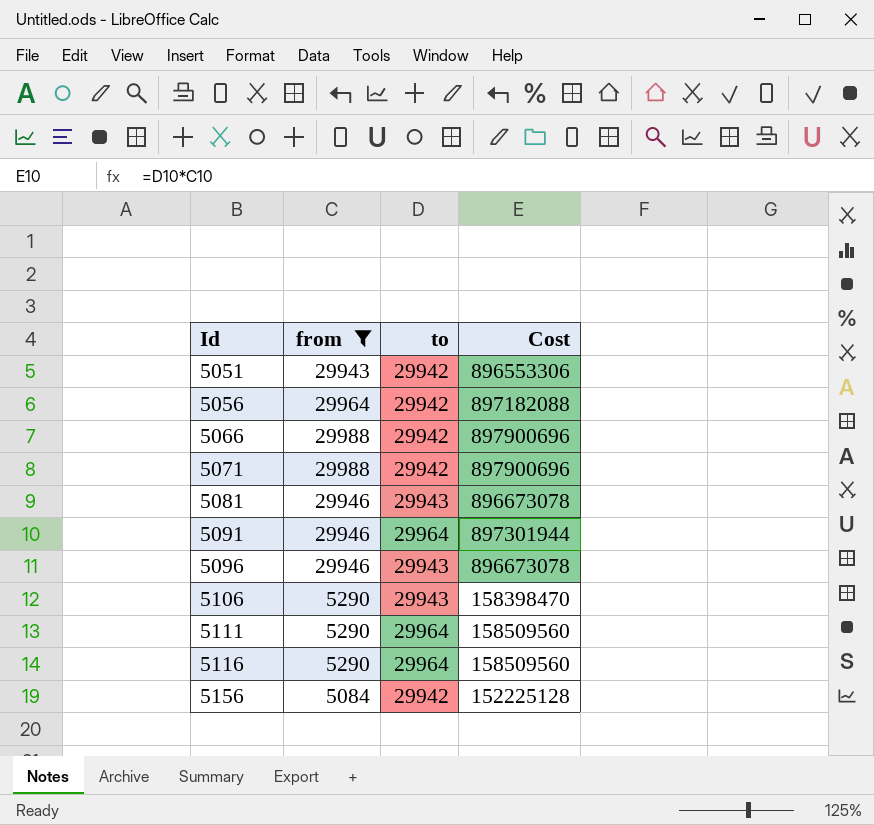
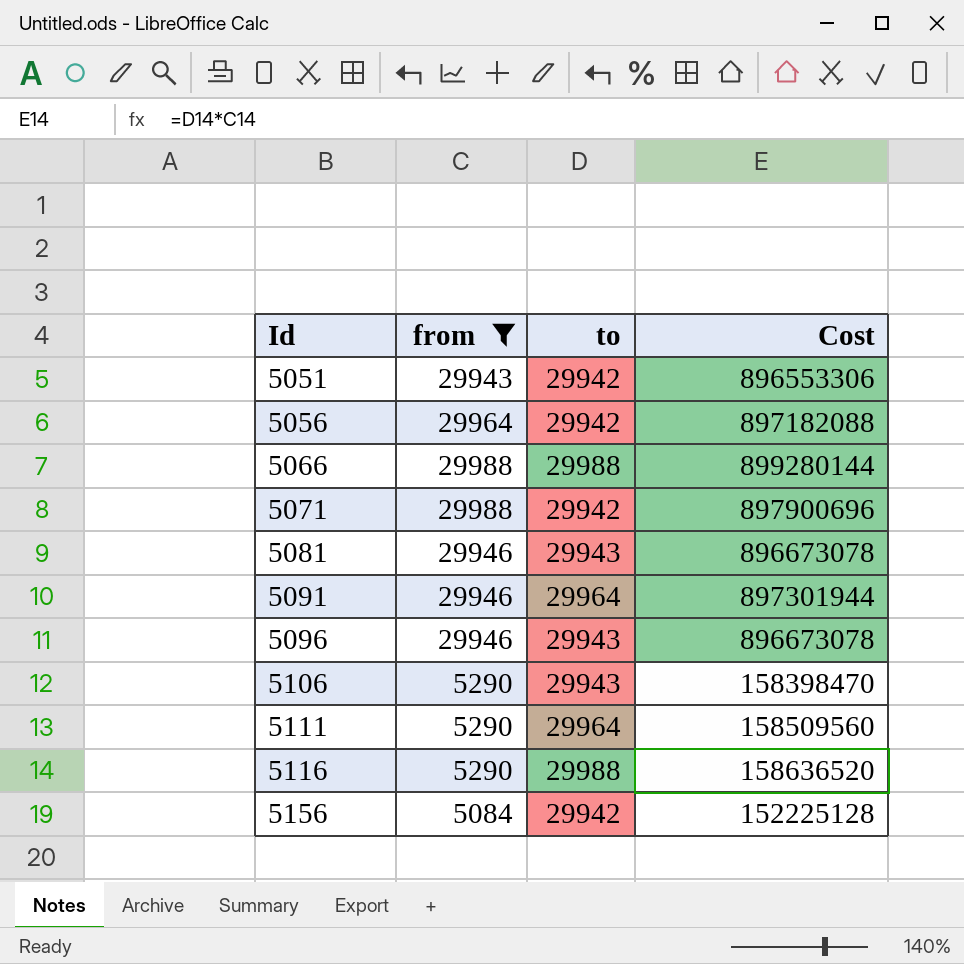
5066 | to: 29942 -> 29988
5066 | Cost: 897900696 -> 899280144
5116 | to: 29964 -> 29988
5116 | Cost: 158509560 -> 158636520

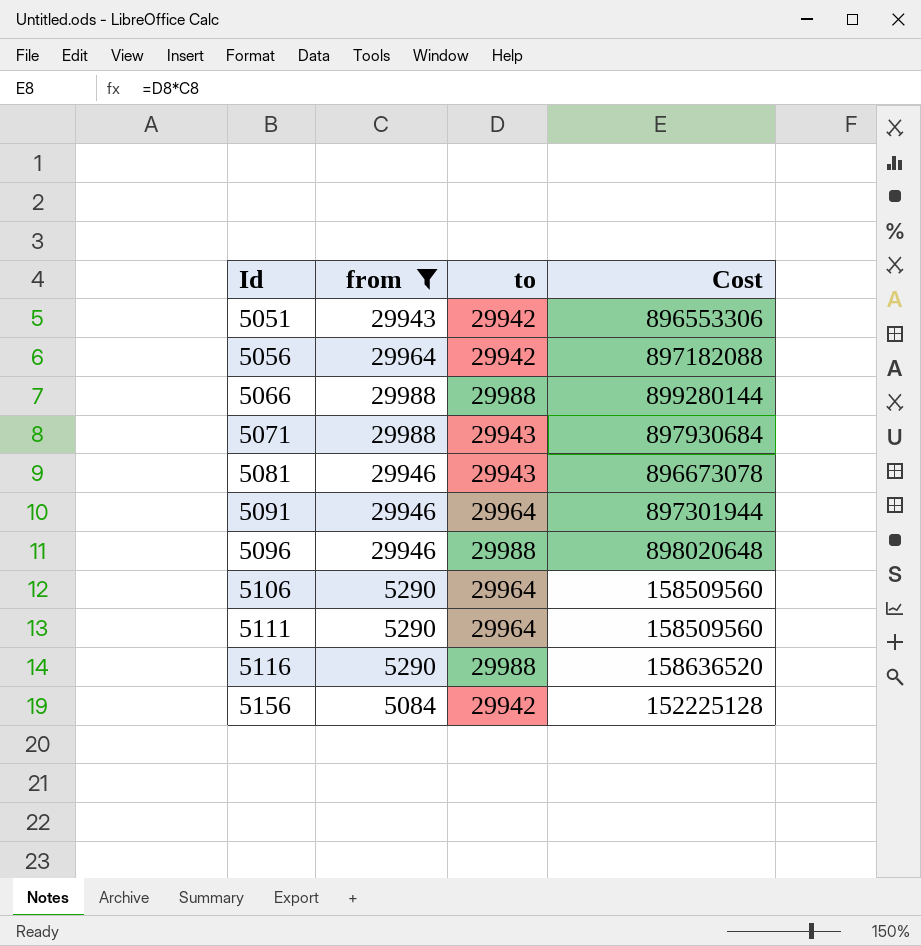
5071 | to: 29942 -> 29943
5071 | Cost: 897900696 -> 897930684
5096 | to: 29943 -> 29988
5096 | Cost: 896673078 -> 898020648
5106 | to: 29943 -> 29964
5106 | Cost: 158398470 -> 158509560

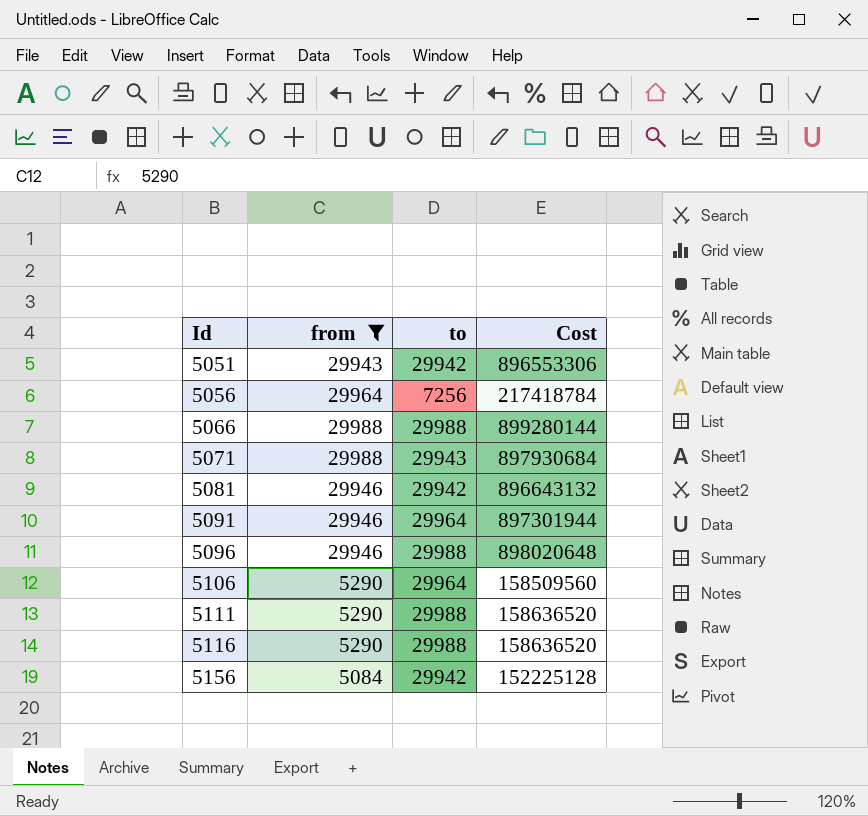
5056 | to: 29942 -> 7256
5056 | Cost: 897182088 -> 217418784
5081 | to: 29943 -> 29942
5081 | Cost: 896673078 -> 896643132
5111 | to: 29964 -> 29988
5111 | Cost: 158509560 -> 158636520

